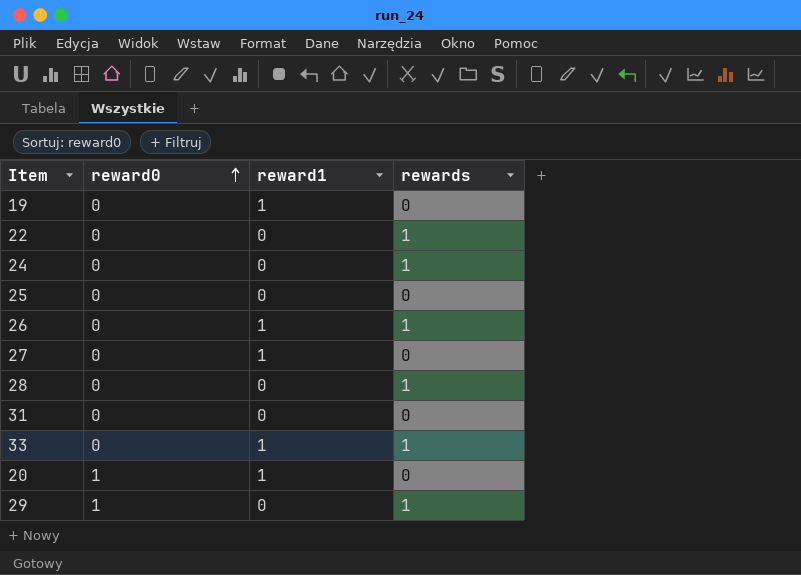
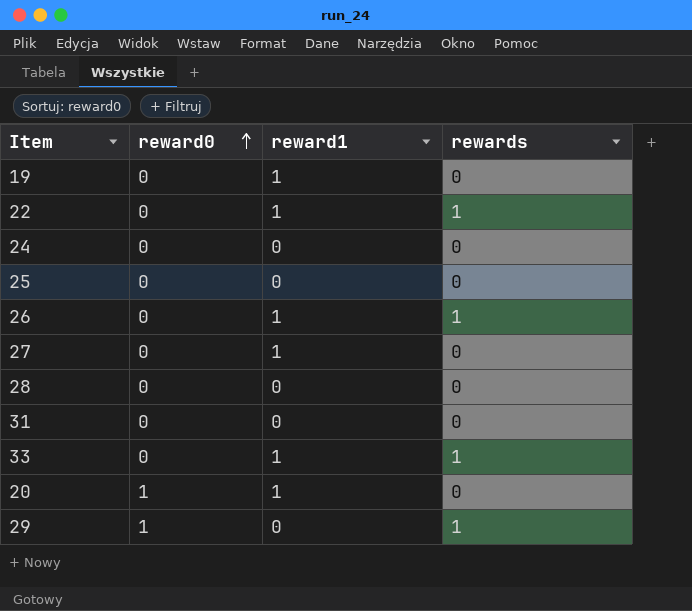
22 | reward1: 0 -> 1
24 | rewards: 1 -> 0
28 | rewards: 1 -> 0

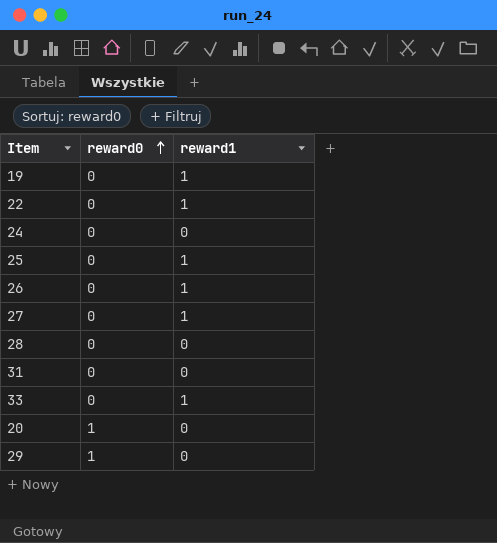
column rewards | position: 4 -> none
25 | reward1: 0 -> 1
20 | reward1: 1 -> 0

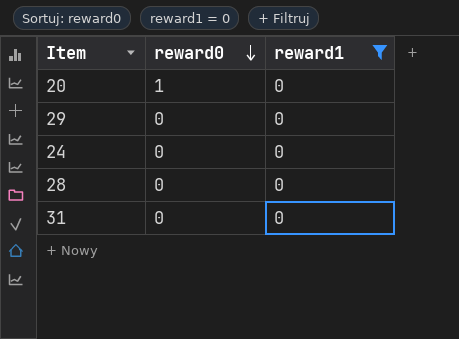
filter: none -> reward1 = 0
row order: reward0 ascending -> reward0 descending
29 | reward0: 1 -> 0

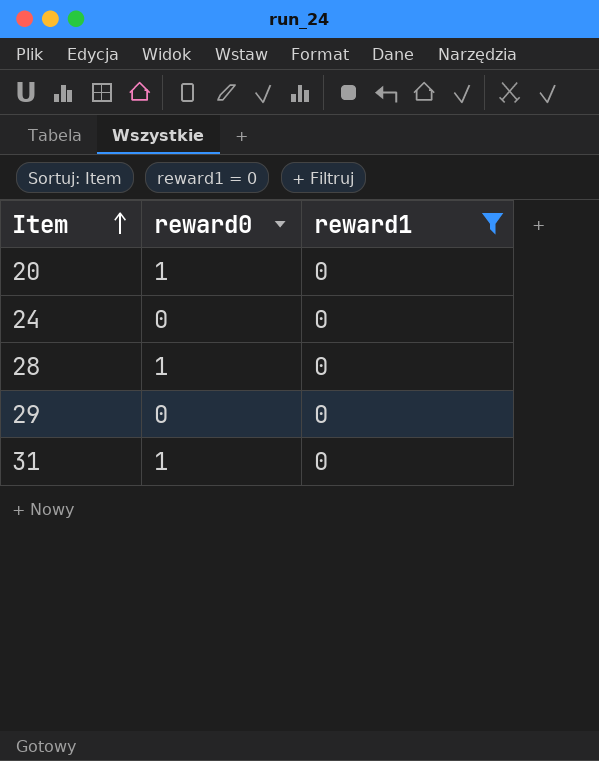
row order: reward0 descending -> Item ascending
28 | reward0: 0 -> 1
31 | reward0: 0 -> 1

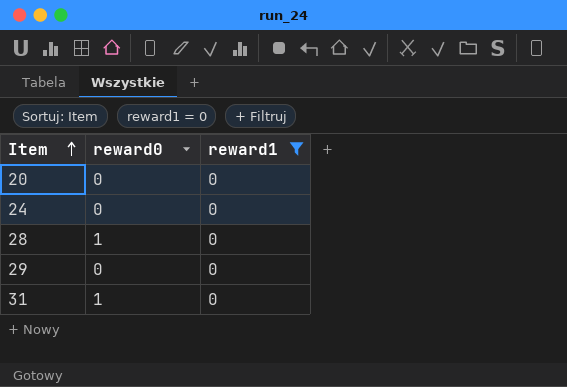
20 | reward0: 1 -> 0

